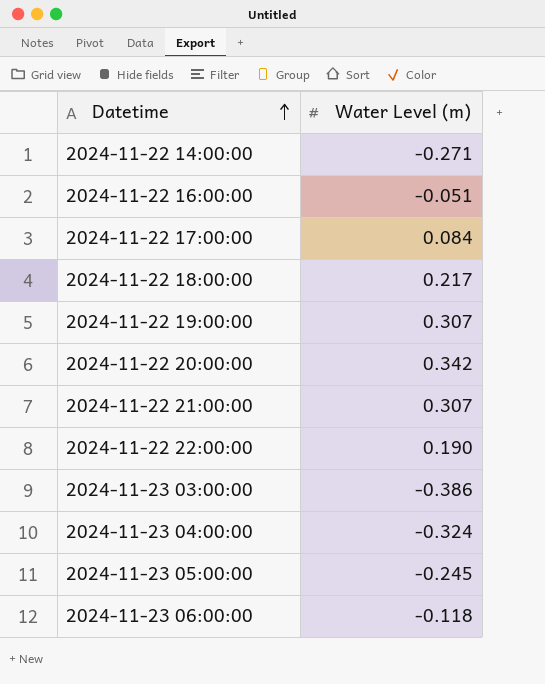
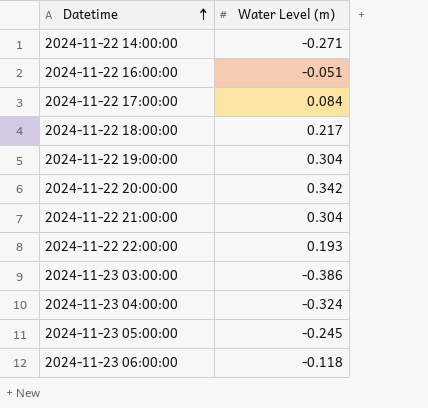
2024-11-22 19:00:00 | Water Level (m): 0.307 -> 0.304
2024-11-22 21:00:00 | Water Level (m): 0.307 -> 0.304
2024-11-22 22:00:00 | Water Level (m): 0.190 -> 0.193

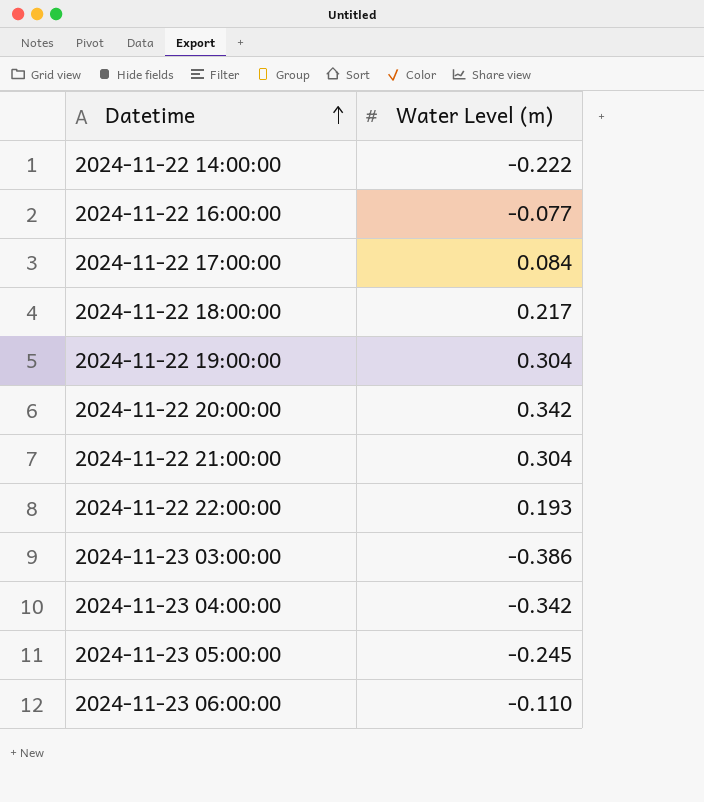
2024-11-22 14:00:00 | Water Level (m): -0.271 -> -0.222
2024-11-22 16:00:00 | Water Level (m): -0.051 -> -0.077
2024-11-23 04:00:00 | Water Level (m): -0.324 -> -0.342
2024-11-23 06:00:00 | Water Level (m): -0.118 -> -0.110

